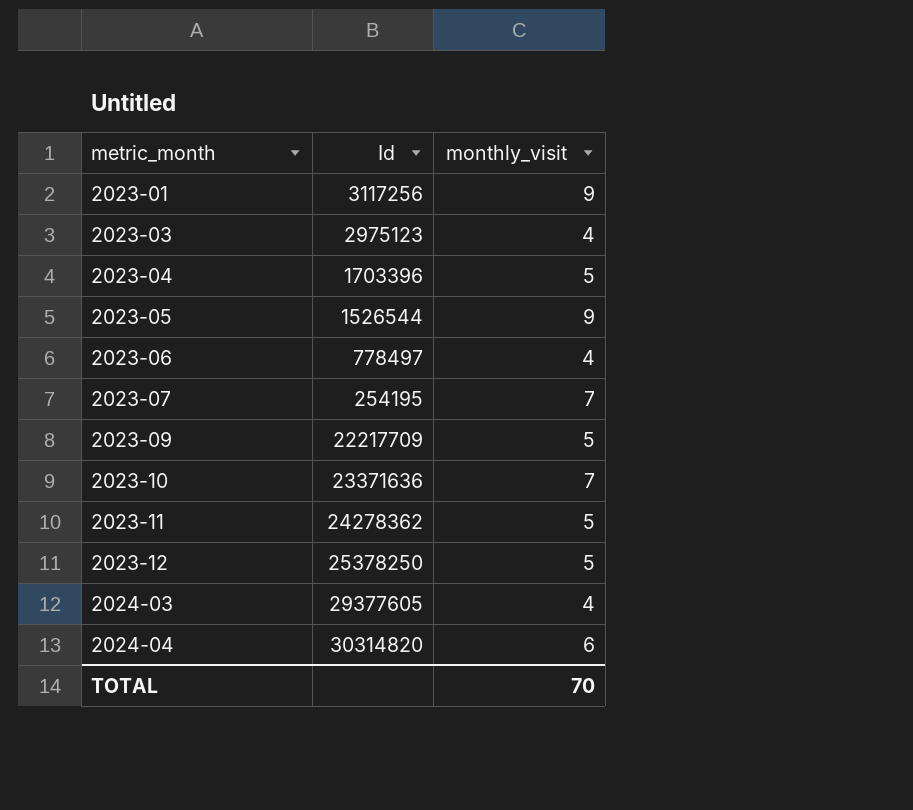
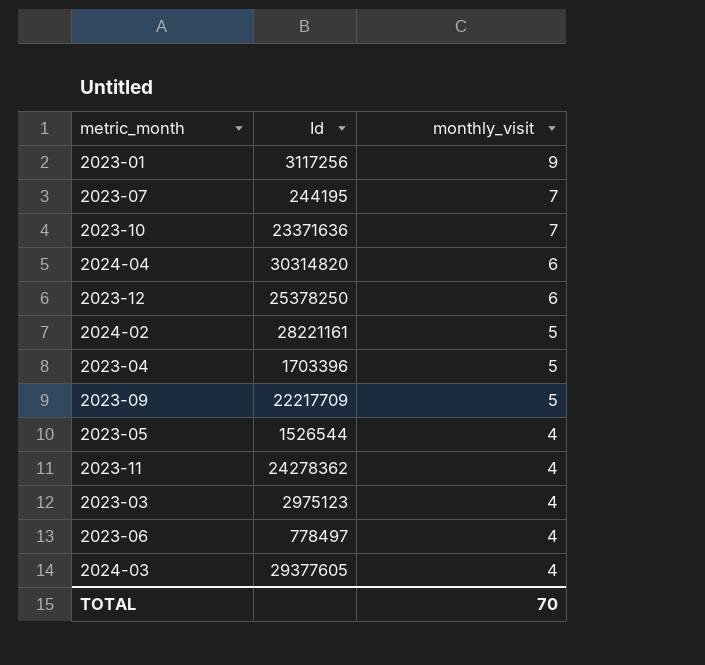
row order: metric_month ascending -> monthly_visit descending
2023-07 | Id: 254195 -> 244195
2023-12 | monthly_visit: 5 -> 6
row 2024-02: none -> 28221161 | 5
2023-05 | monthly_visit: 9 -> 4
2023-11 | monthly_visit: 5 -> 4

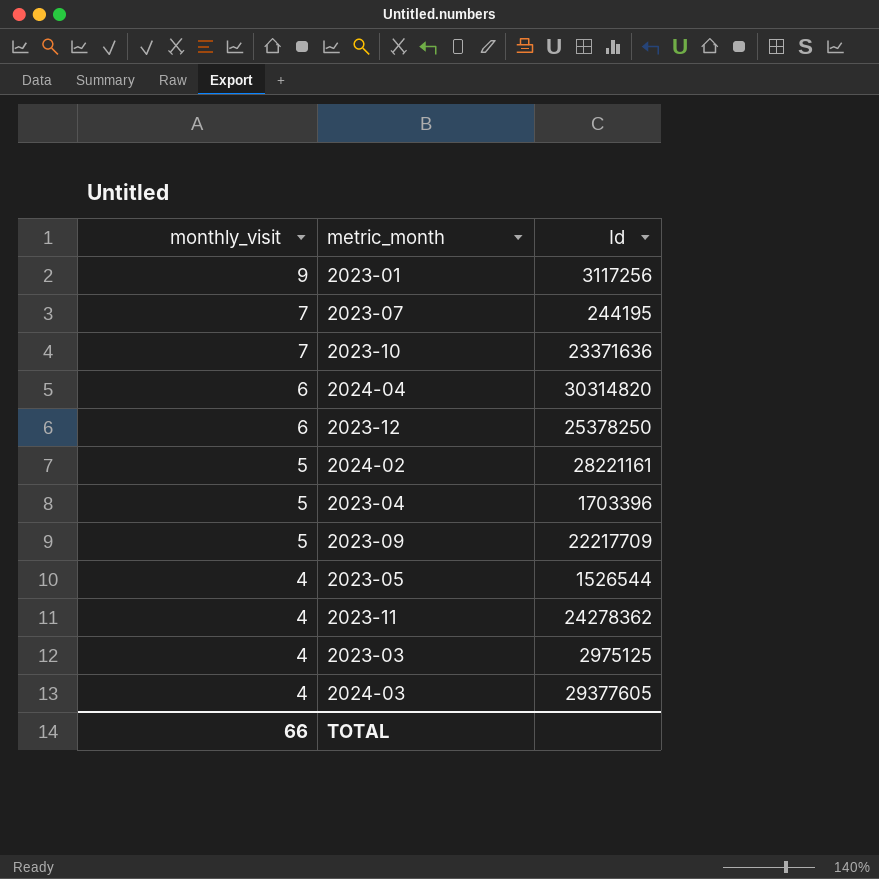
column monthly_visit | position: 3 -> 1
row 2023-06: 778497 | 4 -> none
2023-03 | Id: 2975123 -> 2975125
TOTAL | monthly_visit: 70 -> 66

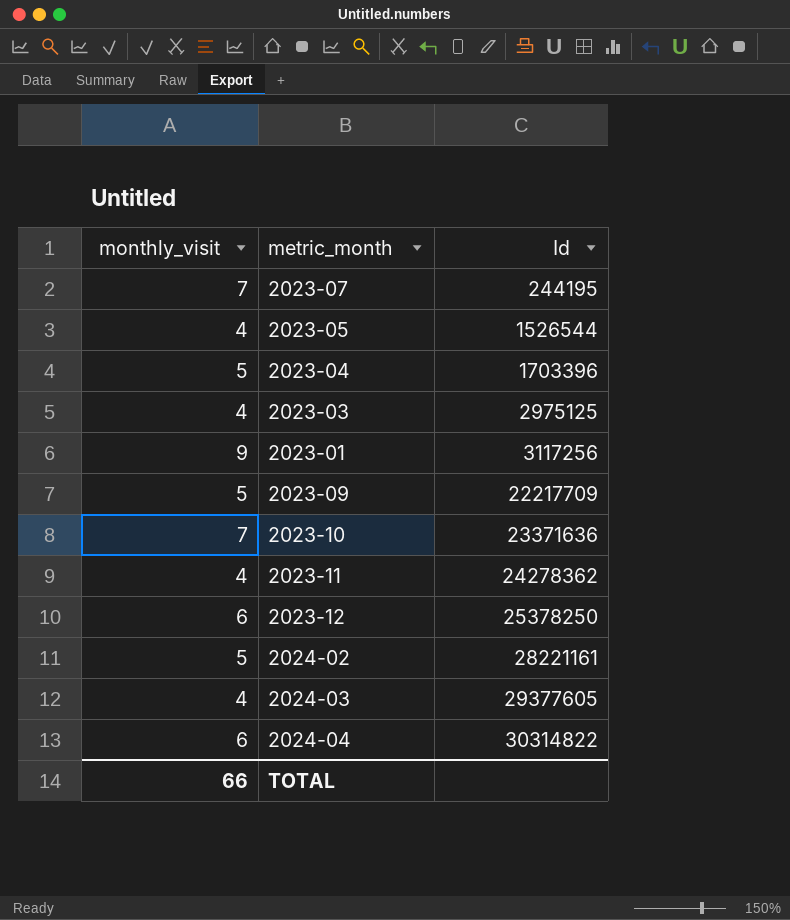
row order: monthly_visit descending -> Id ascending
2024-04 | Id: 30314820 -> 30314822

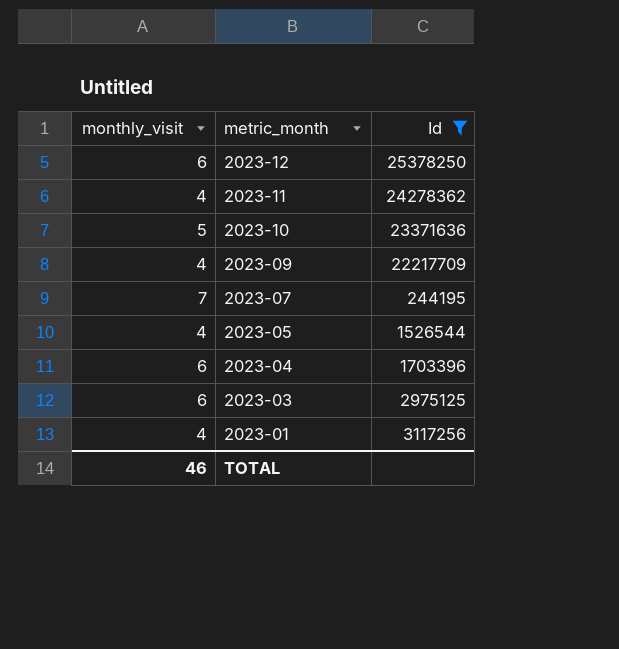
filter: none -> Id <= 25378250
row order: Id ascending -> metric_month descending
2023-10 | monthly_visit: 7 -> 5
2023-09 | monthly_visit: 5 -> 4
2023-04 | monthly_visit: 5 -> 6
2023-03 | monthly_visit: 4 -> 6
2023-01 | monthly_visit: 9 -> 4
TOTAL | monthly_visit: 66 -> 46

